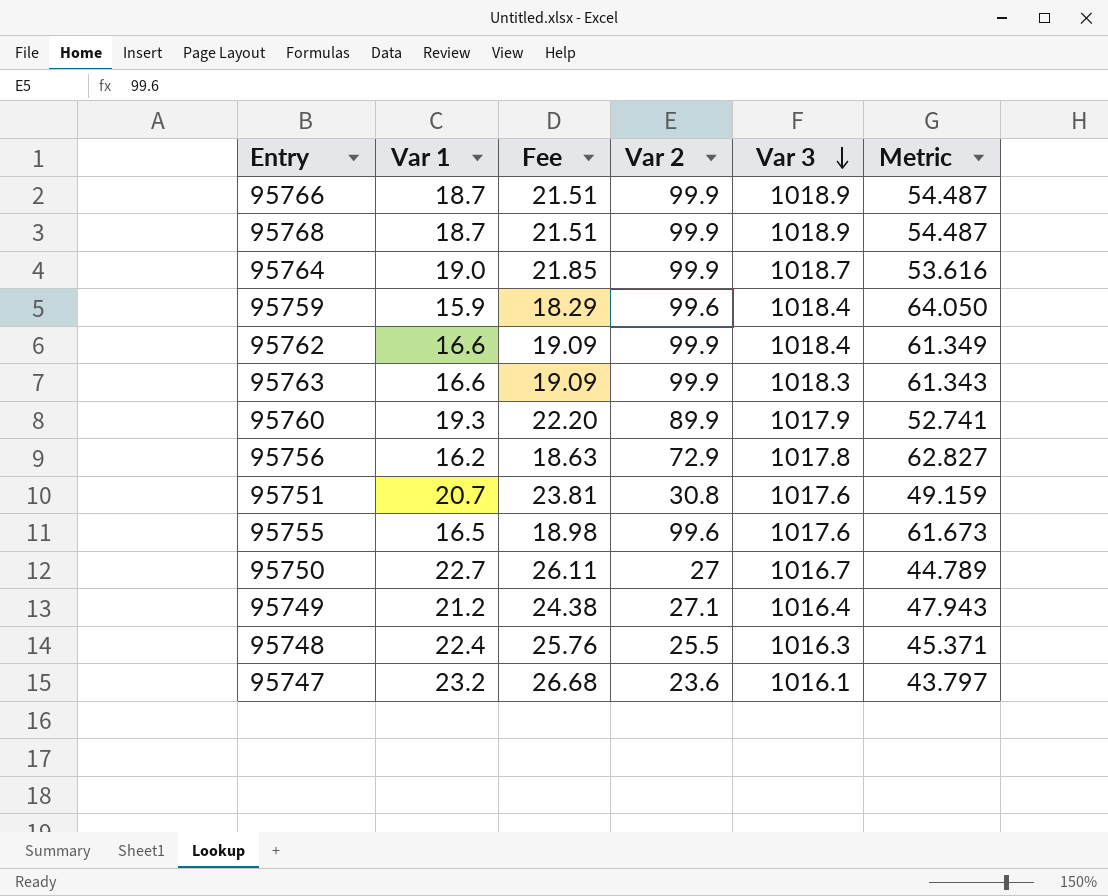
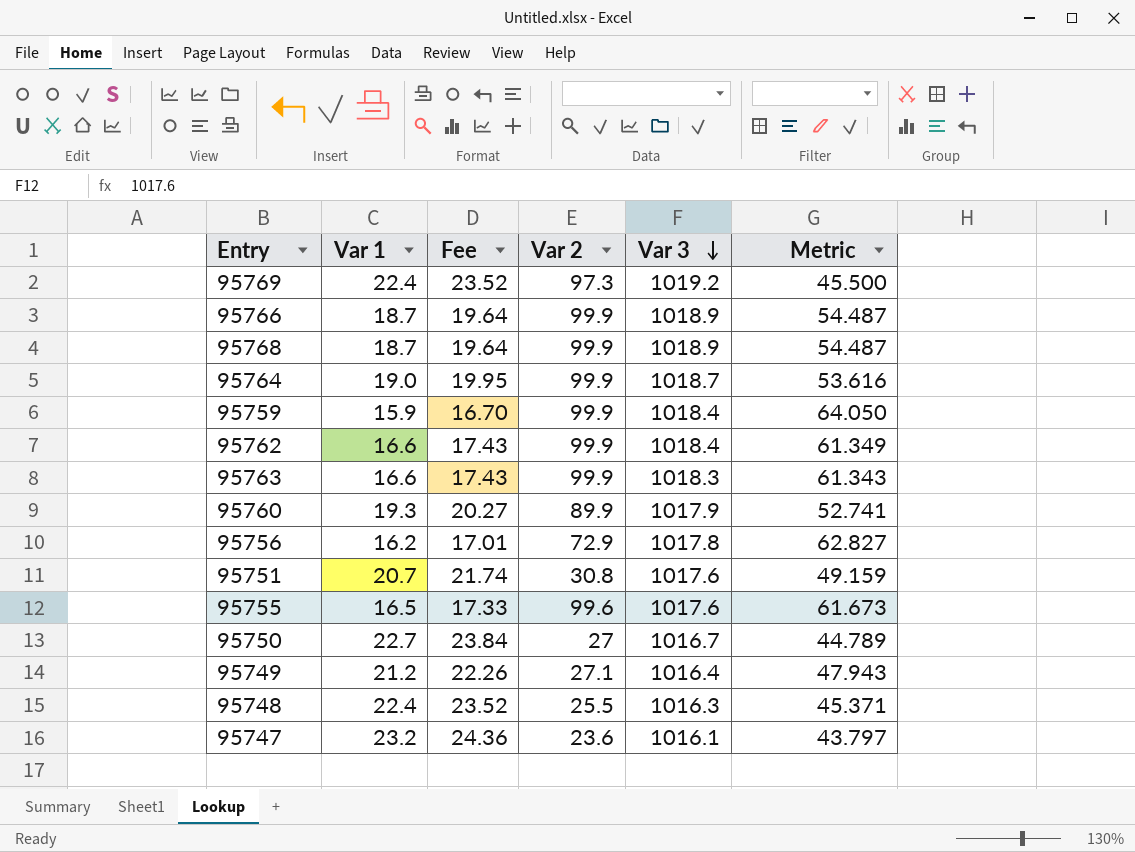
column Fee | formula: [Var 1] * 1.15 -> [Var 1] * 1.05
row 95769: none -> 22.4 | 23.52 | 97.3 | 1019.2 | 45.500
95759 | Var 2: 99.6 -> 99.9

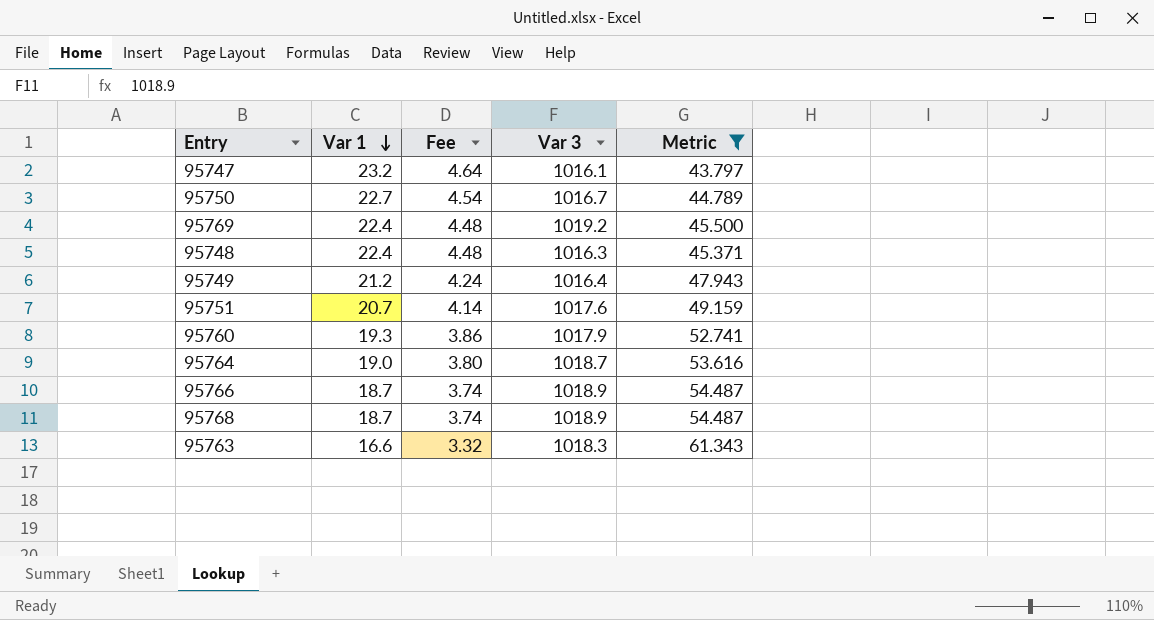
filter: none -> Metric <= 61.343
row order: Var 3 descending -> Var 1 descending
column Var 2 | position: 4 -> none
column Fee | formula: [Var 1] * 1.05 -> [Var 1] * 0.2

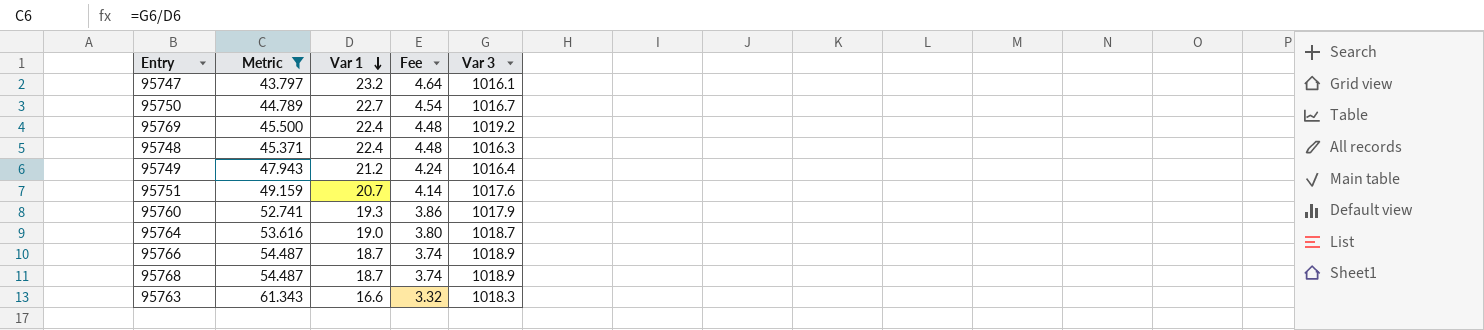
column Metric | position: 5 -> 2

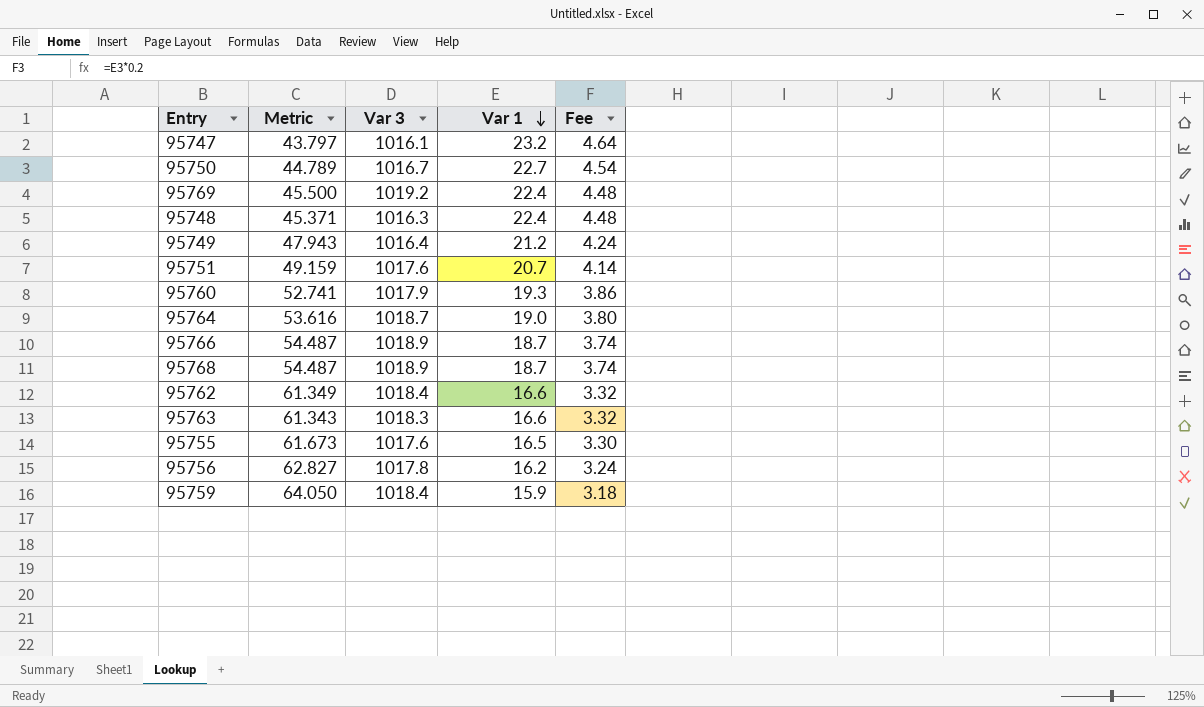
filter: Metric <= 61.343 -> none
column Var 3 | position: 5 -> 3

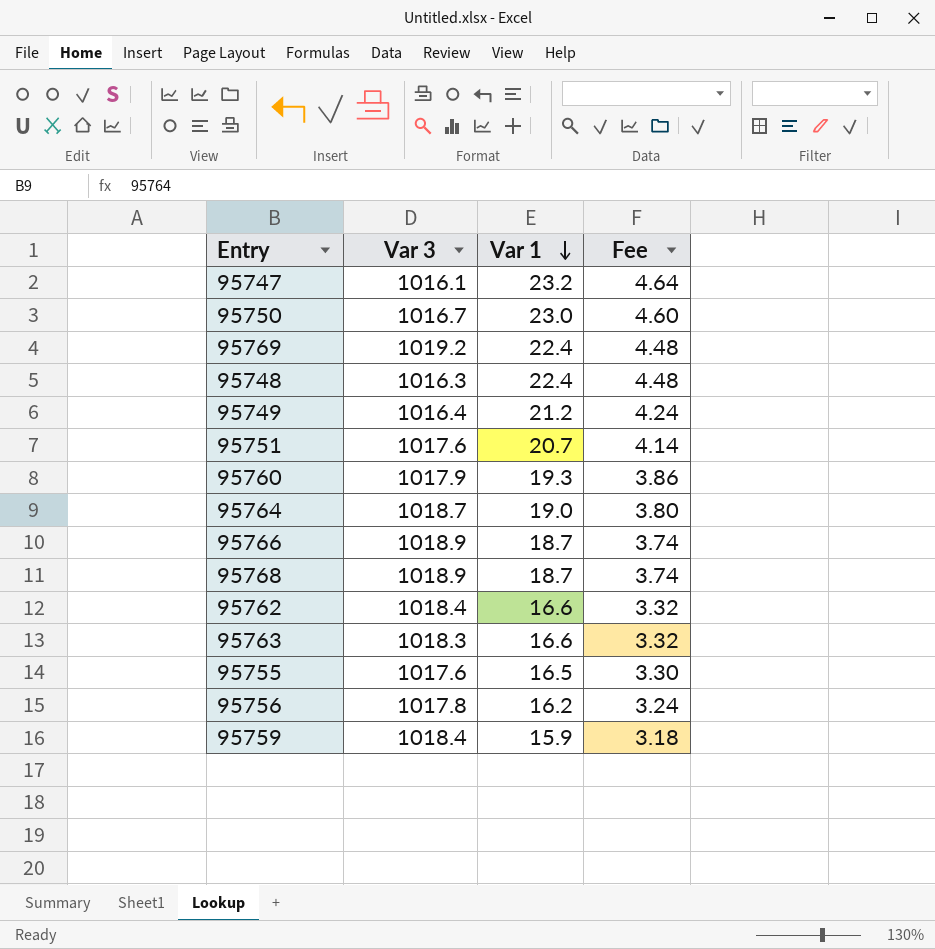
column Metric | formula: [Var 3] / [Var 1] -> none
95750 | Var 1: 22.7 -> 23.0
95750 | Fee: 4.54 -> 4.60

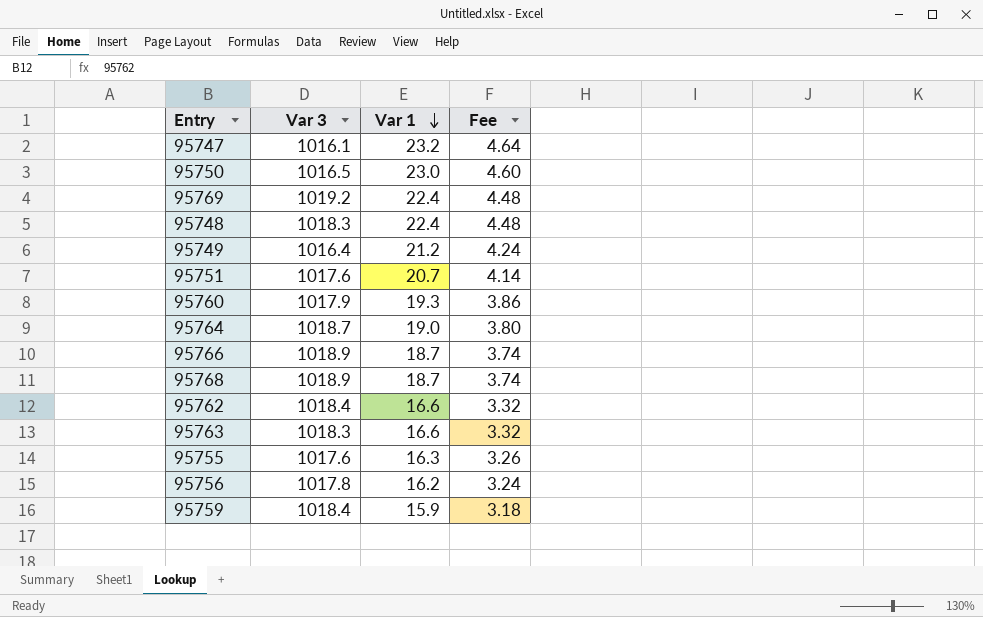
95750 | Var 3: 1016.7 -> 1016.5
95748 | Var 3: 1016.3 -> 1018.3
95755 | Var 1: 16.5 -> 16.3
95755 | Fee: 3.30 -> 3.26

